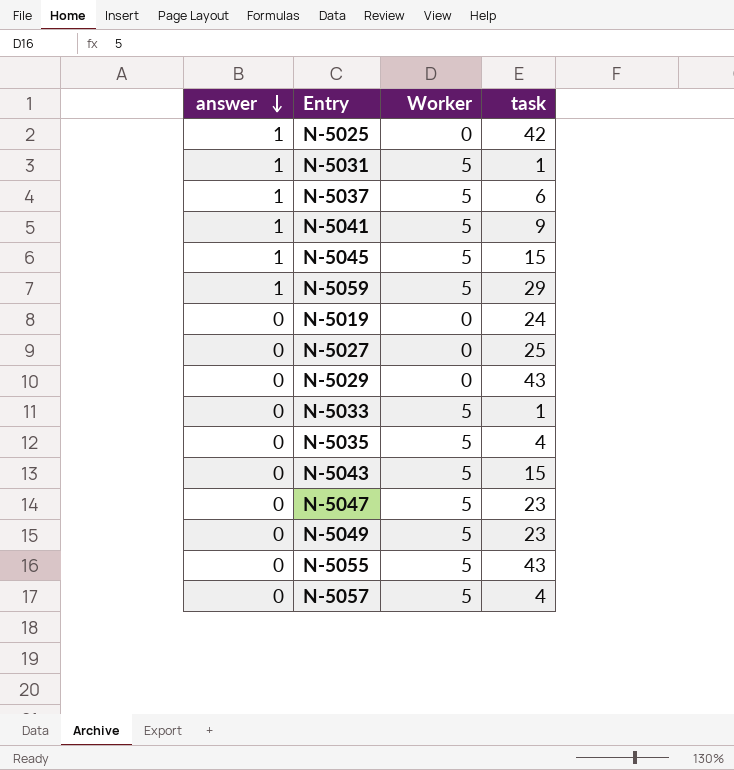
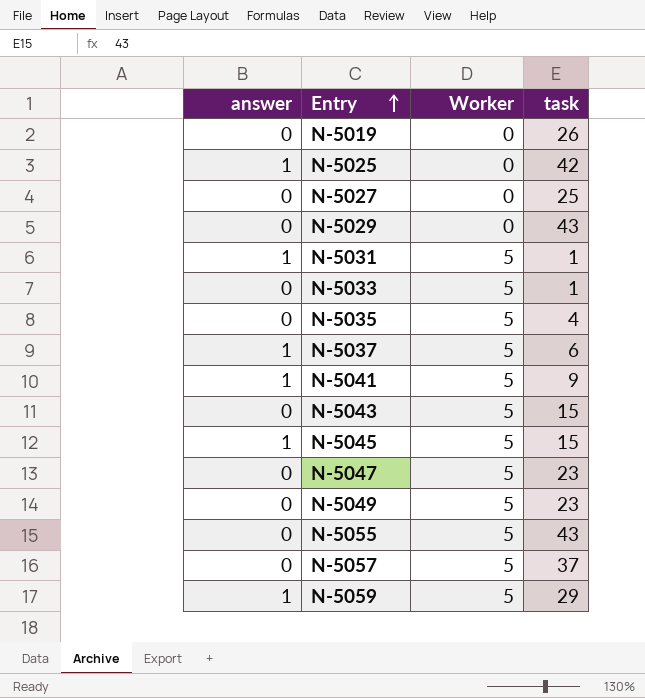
row order: answer descending -> Entry ascending
N-5019 | task: 24 -> 26
N-5057 | task: 4 -> 37

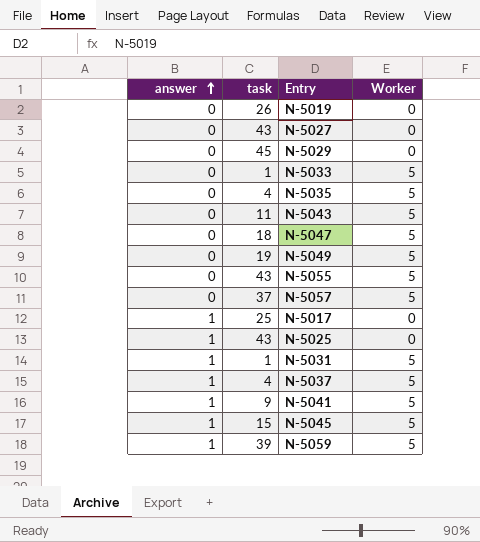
row order: Entry ascending -> answer ascending
column task | position: 4 -> 2
N-5027 | task: 25 -> 43
N-5029 | task: 43 -> 45
N-5043 | task: 15 -> 11
N-5047 | task: 23 -> 18
N-5049 | task: 23 -> 19
row N-5017: none -> 1 | 25 | 0
N-5025 | task: 42 -> 43
N-5037 | task: 6 -> 4
N-5059 | task: 29 -> 39

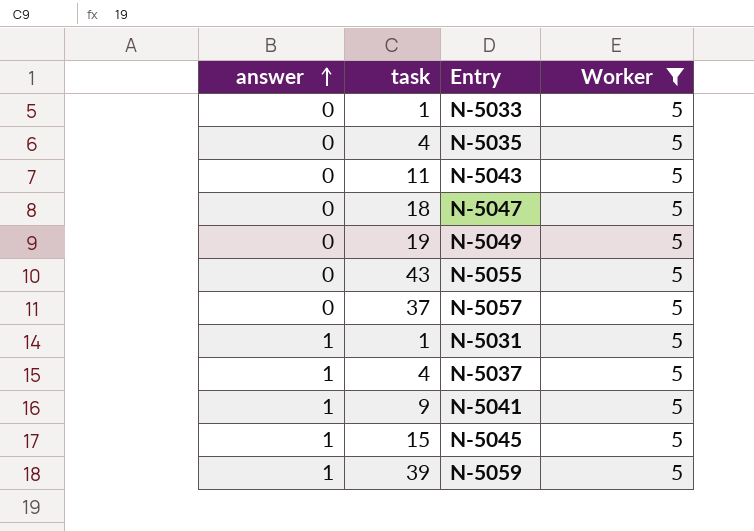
filter: none -> Worker = 5

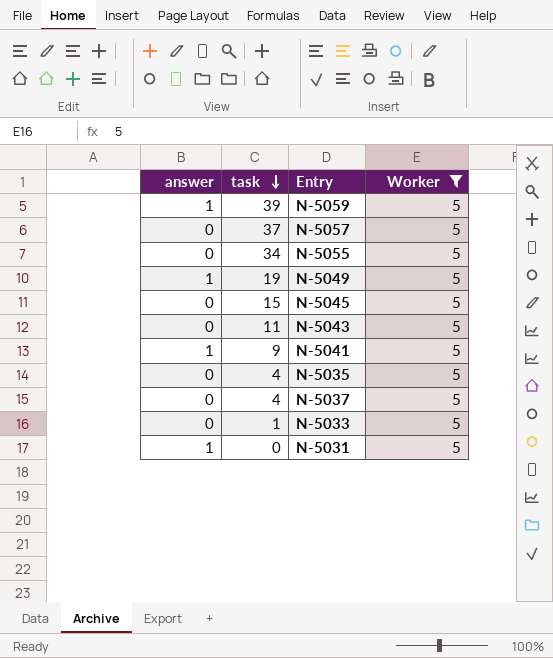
row order: answer ascending -> task descending
row N-5047: 0 | 18 | 5 -> none
N-5055 | task: 43 -> 34
N-5049 | answer: 0 -> 1
N-5045 | answer: 1 -> 0
N-5037 | answer: 1 -> 0
N-5031 | task: 1 -> 0

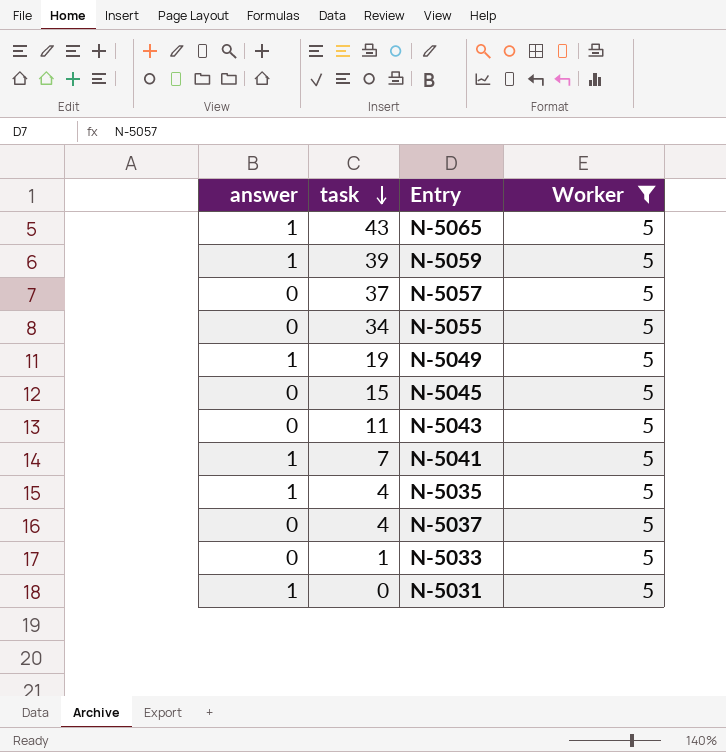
row N-5065: none -> 1 | 43 | 5
N-5041 | task: 9 -> 7
N-5035 | answer: 0 -> 1

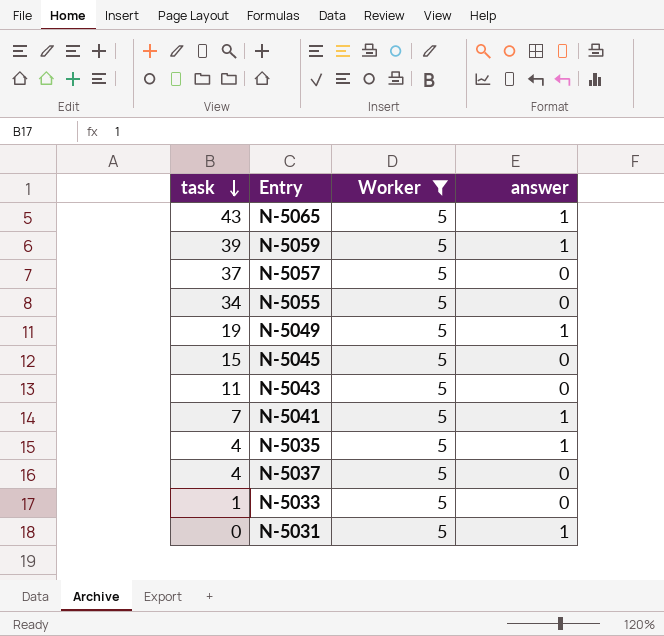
column answer | position: 1 -> 4

